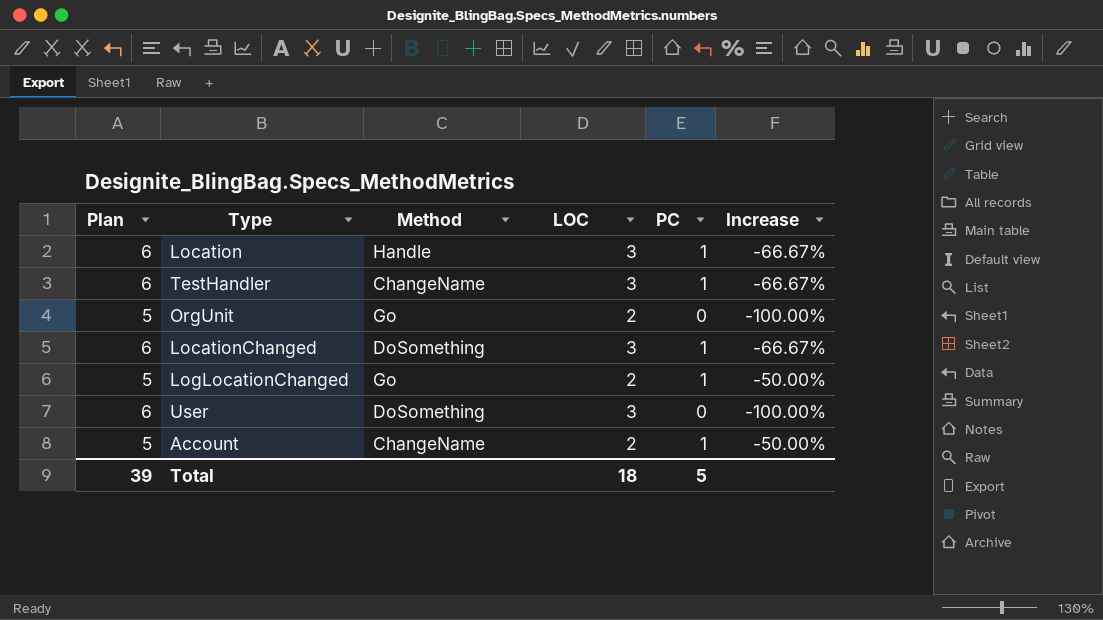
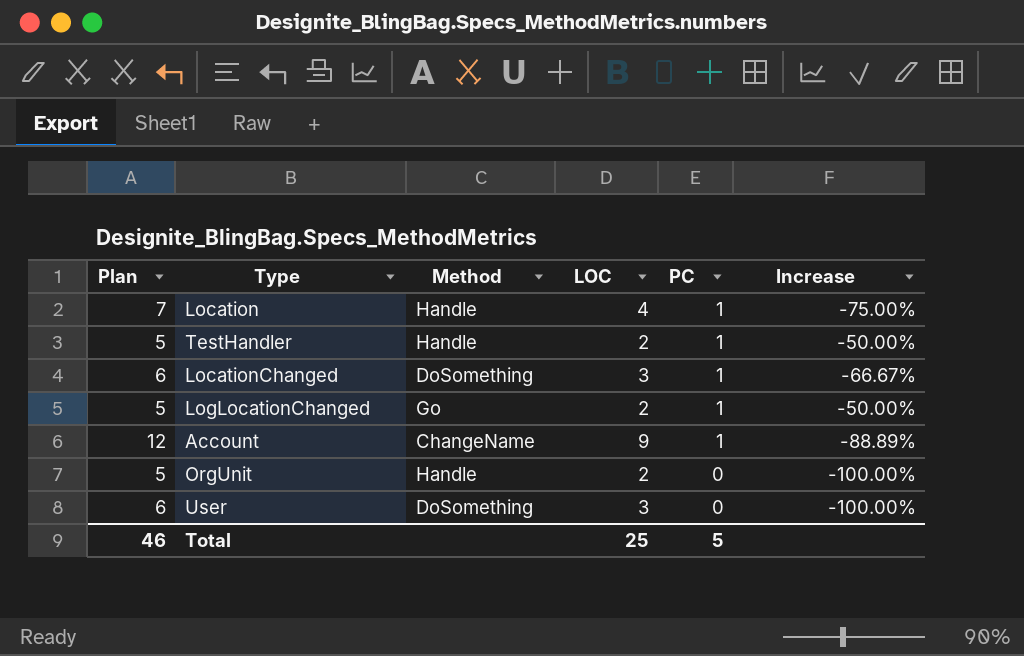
row order: none -> PC descending
Location | Plan: 6 -> 7
Location | LOC: 3 -> 4
Location | Increase: -66.67% -> -75.00%
TestHandler | Plan: 6 -> 5
TestHandler | Method: ChangeName -> Handle
TestHandler | LOC: 3 -> 2
TestHandler | Increase: -66.67% -> -50.00%
Account | Plan: 5 -> 12
Account | LOC: 2 -> 9
Account | Increase: -50.00% -> -88.89%
OrgUnit | Method: Go -> Handle
Total | Plan: 39 -> 46
Total | LOC: 18 -> 25

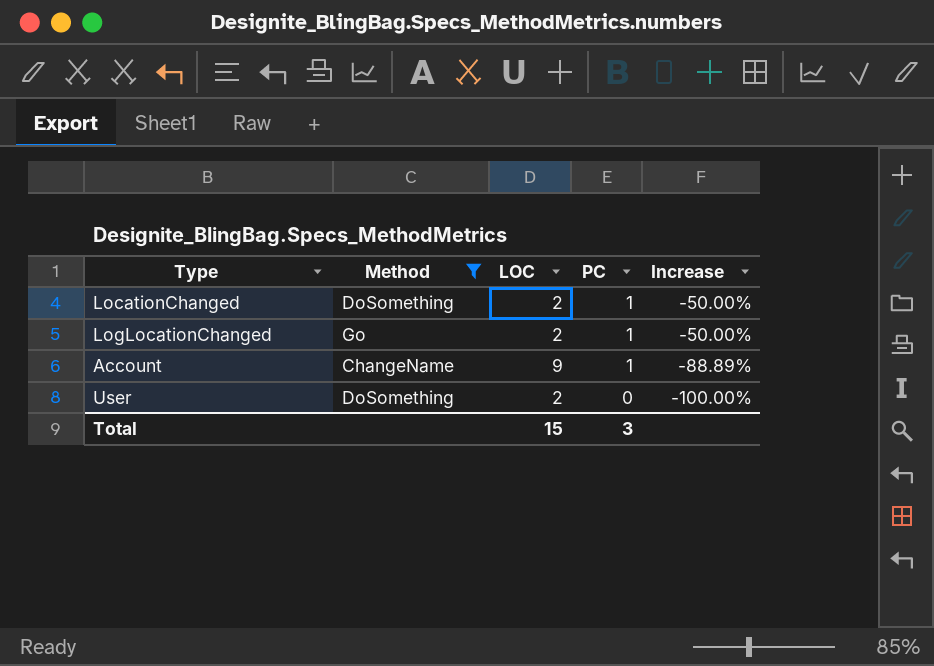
filter: none -> Method != Handle
column Plan | formula: [LOC] + 3 -> none
LocationChanged | LOC: 3 -> 2
LocationChanged | Increase: -66.67% -> -50.00%
User | LOC: 3 -> 2
Total | LOC: 25 -> 15
Total | PC: 5 -> 3

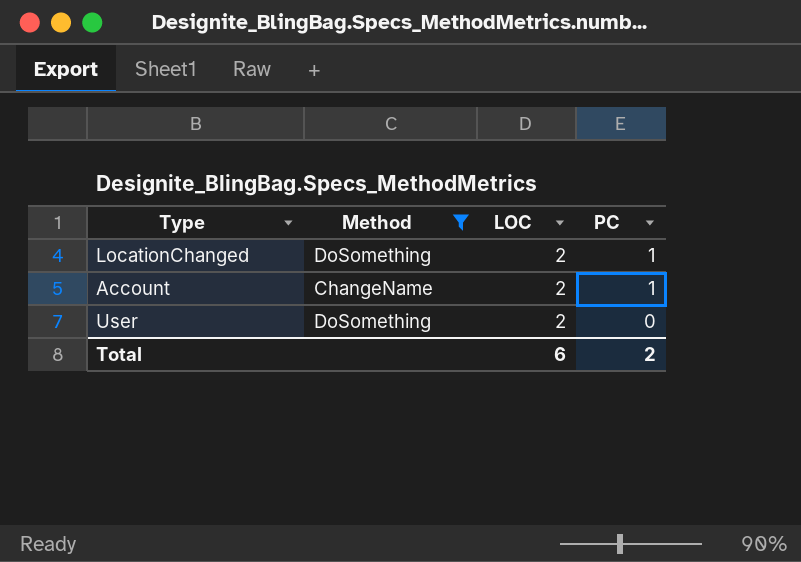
column Increase | formula: ([PC] - [LOC]) / [LOC] -> none
row LogLocationChanged: Go | 2 | 1 | -50.00% -> none
Account | LOC: 9 -> 2
Total | LOC: 15 -> 6
Total | PC: 3 -> 2

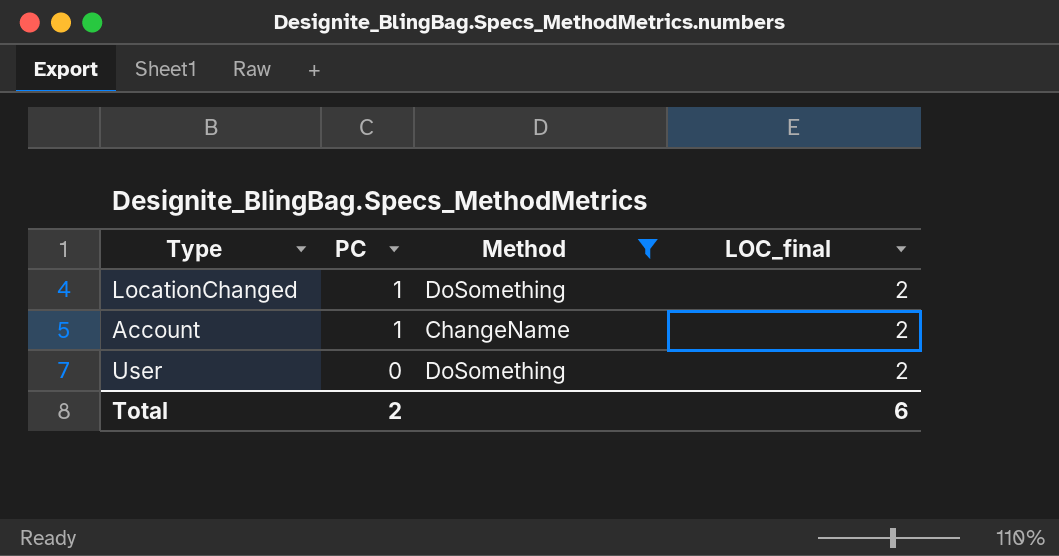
column PC | position: 4 -> 2
column name: LOC -> LOC_final

